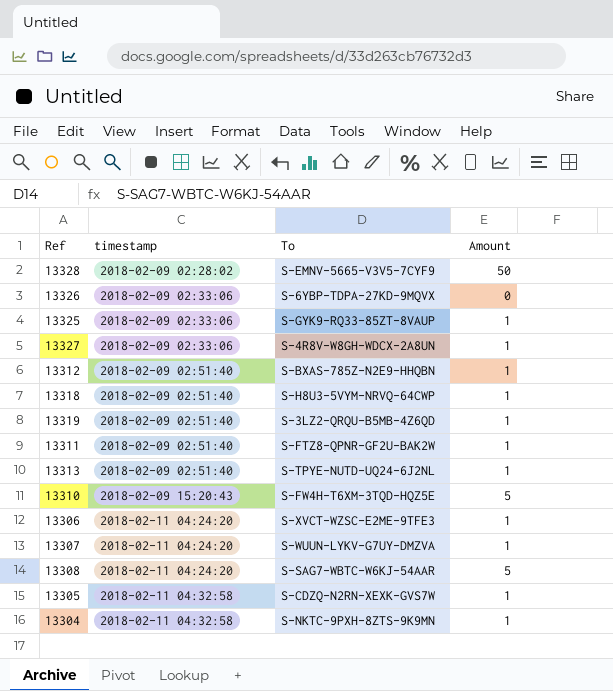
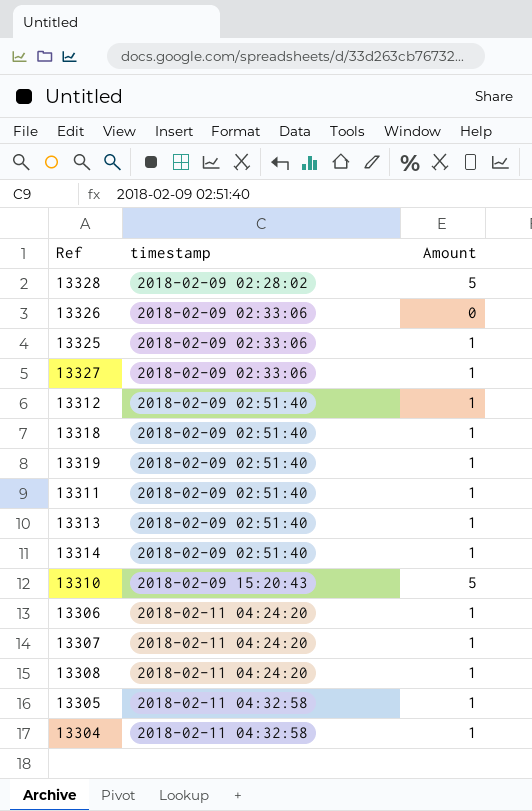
column To | position: 3 -> none
13328 | Amount: 50 -> 5
row 13314: none -> 2018-02-09 02:51:40 | 1
13308 | Amount: 5 -> 1

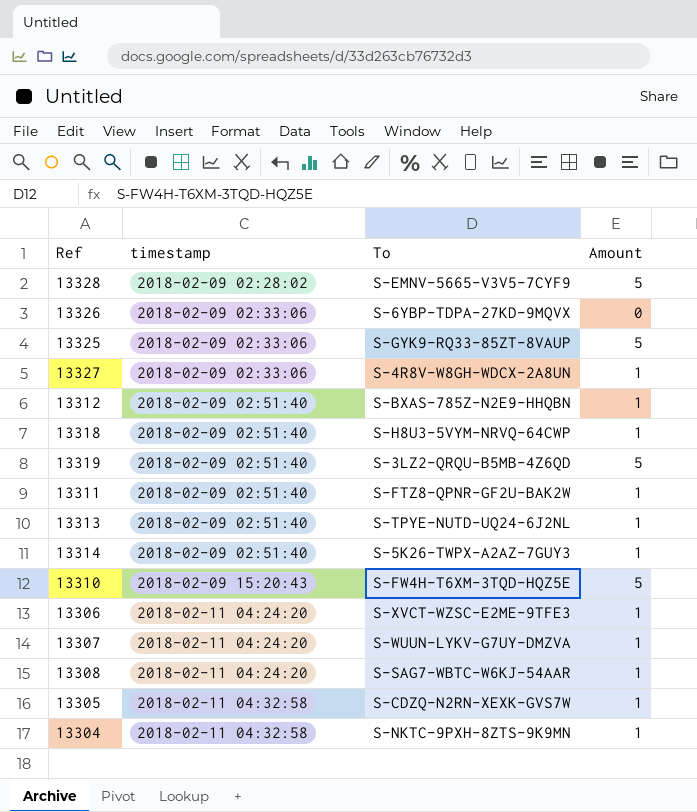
column To | position: none -> 3
13325 | Amount: 1 -> 5
13319 | Amount: 1 -> 5

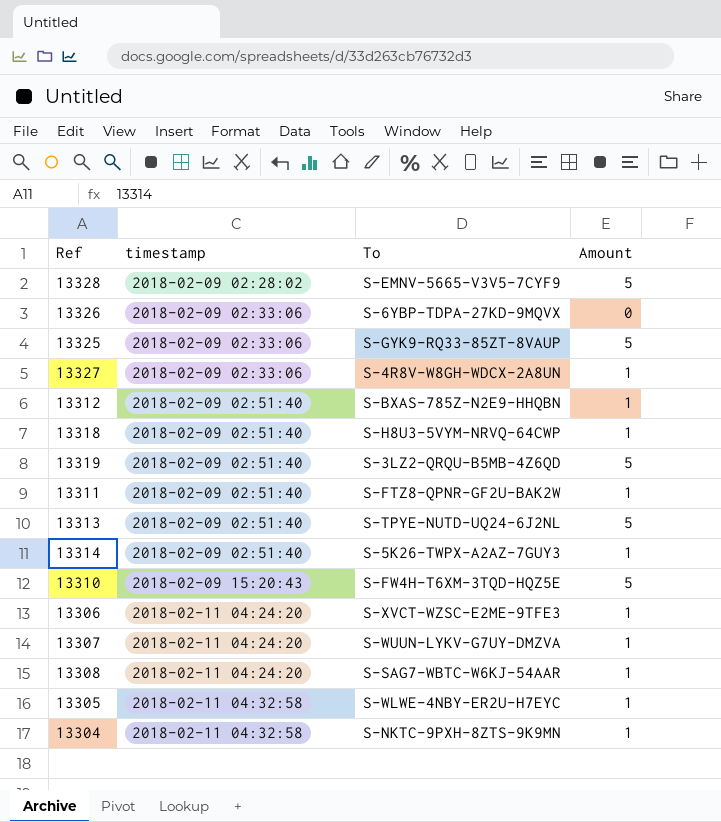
13313 | Amount: 1 -> 5
13305 | To: S-CDZQ-N2RN-XEXK-GVS7W -> S-WLWE-4NBY-ER2U-H7EYC

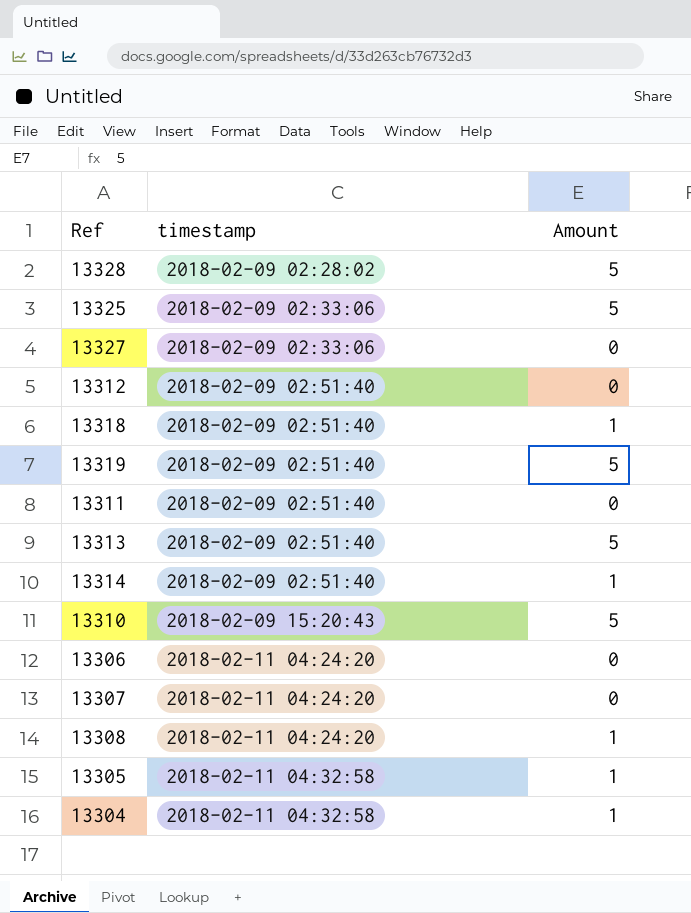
column To | position: 3 -> none
row 13326: 2018-02-09 02:33:06 | S-6YBP-TDPA-27KD-9MQVX | 0 -> none
13327 | Amount: 1 -> 0
13312 | Amount: 1 -> 0
13311 | Amount: 1 -> 0
13306 | Amount: 1 -> 0
13307 | Amount: 1 -> 0

